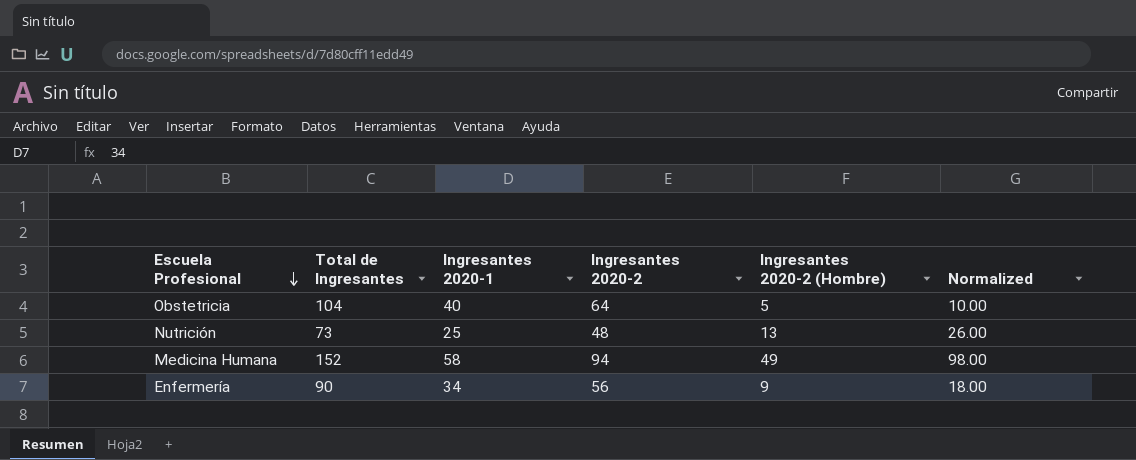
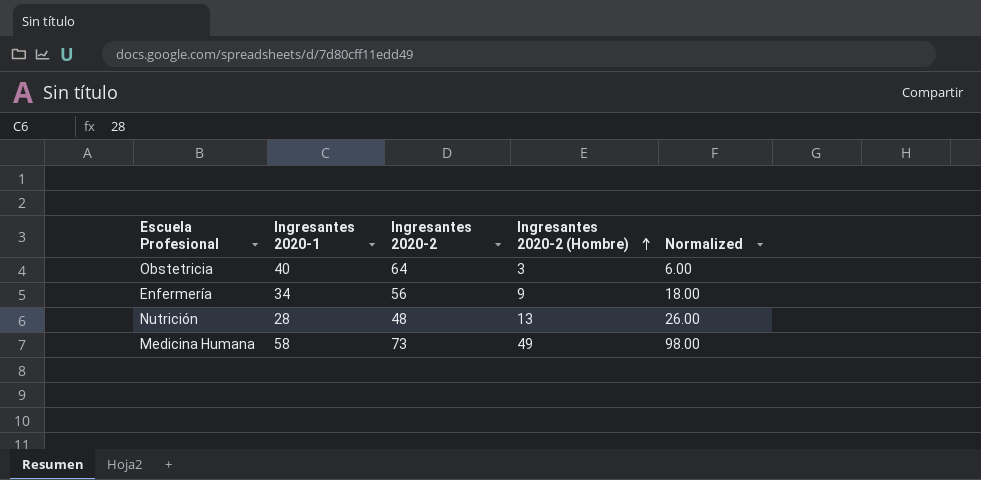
row order: Escuela Profesional descending -> Ingresantes 2020-2 (Hombre) ascending
column Total de Ingresantes | formula: [Ingresantes 2020-1] + [Ingresantes 2020-2] -> none
Obstetricia | Ingresantes 2020-2 (Hombre): 5 -> 3
Obstetricia | Normalized: 10.00 -> 6.00
Nutrición | Ingresantes 2020-1: 25 -> 28
Medicina Humana | Ingresantes 2020-2: 94 -> 73

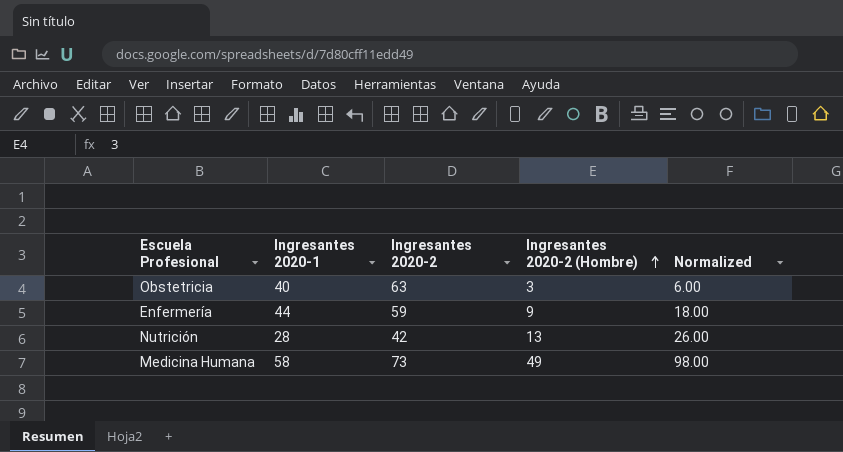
Obstetricia | Ingresantes 2020-2: 64 -> 63
Enfermería | Ingresantes 2020-1: 34 -> 44
Enfermería | Ingresantes 2020-2: 56 -> 59
Nutrición | Ingresantes 2020-2: 48 -> 42

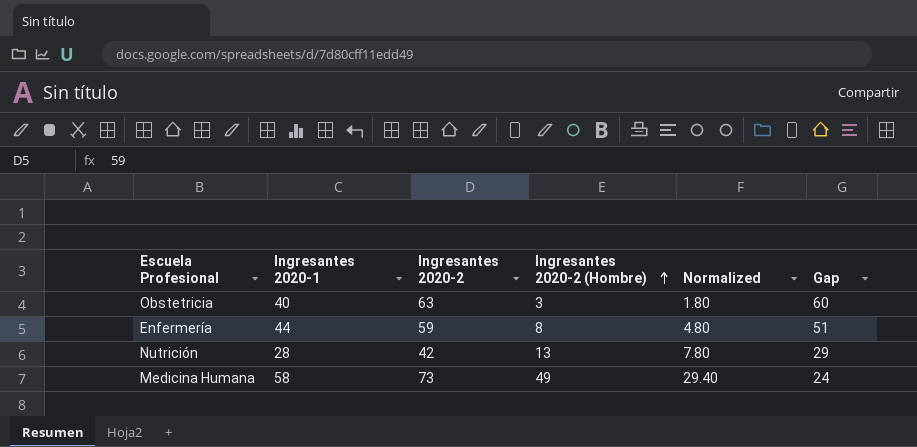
column Normalized | formula: [Ingresantes 2020-2 (Hombre)] * 2 -> [Ingresantes 2020-2 (Hombre)] * 0.6
column Gap | formula: none -> [Ingresantes 2020-2] - [Ingresantes 2020-2 (Hombre)]
Enfermería | Ingresantes 2020-2 (Hombre): 9 -> 8

